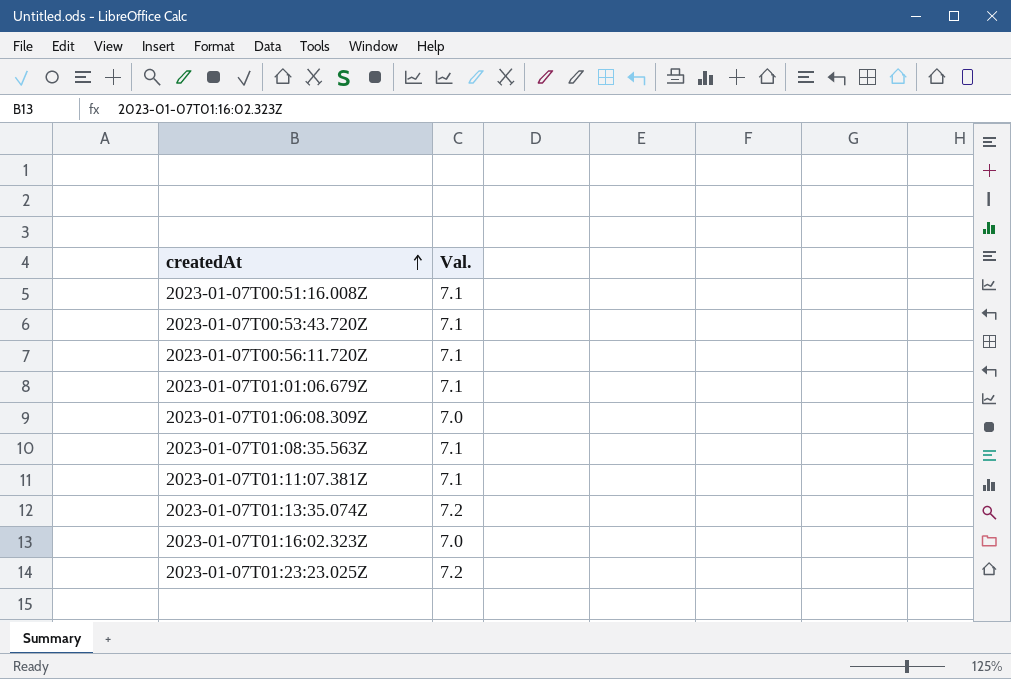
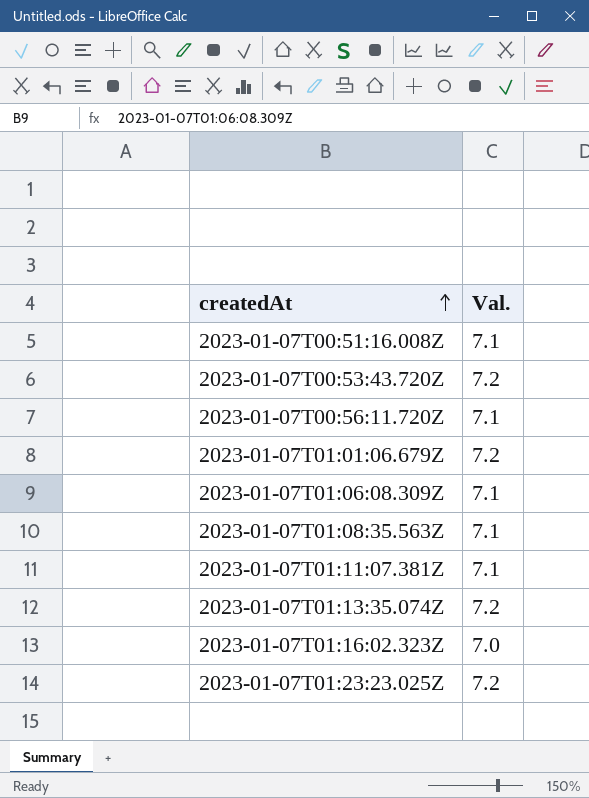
2023-01-07T00:53:43.720Z | Val.: 7.1 -> 7.2
2023-01-07T01:01:06.679Z | Val.: 7.1 -> 7.2
2023-01-07T01:06:08.309Z | Val.: 7.0 -> 7.1

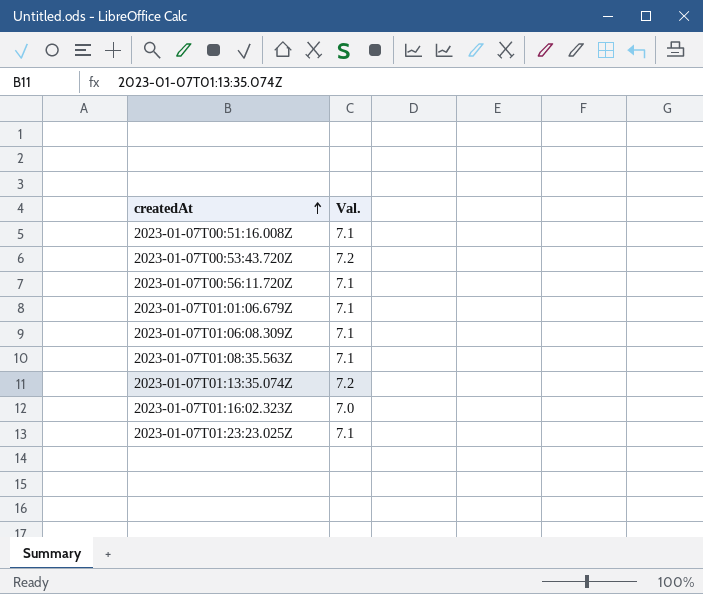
row 2023-01-07T01:11:07.381Z: 7.1 -> none
2023-01-07T01:01:06.679Z | Val.: 7.2 -> 7.1
2023-01-07T01:23:23.025Z | Val.: 7.2 -> 7.1

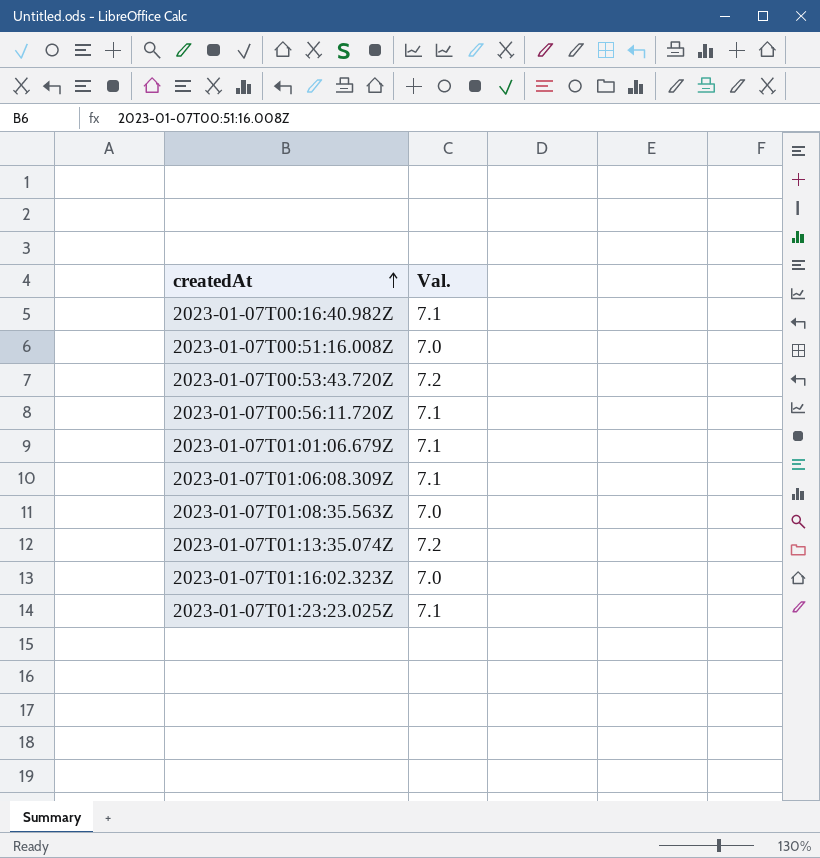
row 2023-01-07T00:16:40.982Z: none -> 7.1
2023-01-07T00:51:16.008Z | Val.: 7.1 -> 7.0
2023-01-07T01:08:35.563Z | Val.: 7.1 -> 7.0

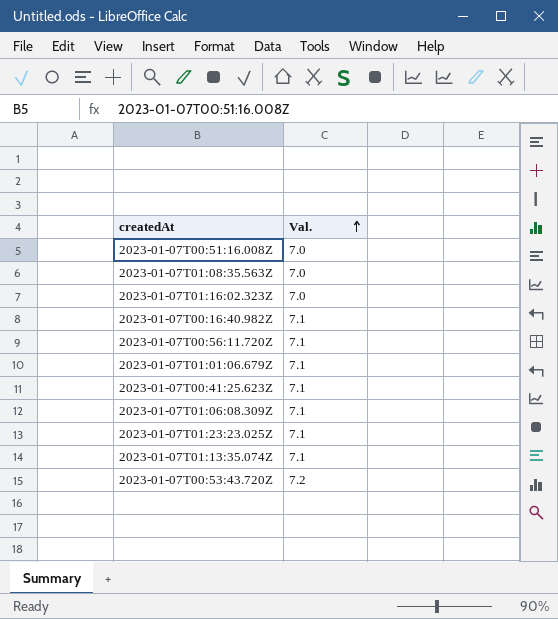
row order: createdAt ascending -> Val. ascending
row 2023-01-07T00:41:25.623Z: none -> 7.1
2023-01-07T01:13:35.074Z | Val.: 7.2 -> 7.1

